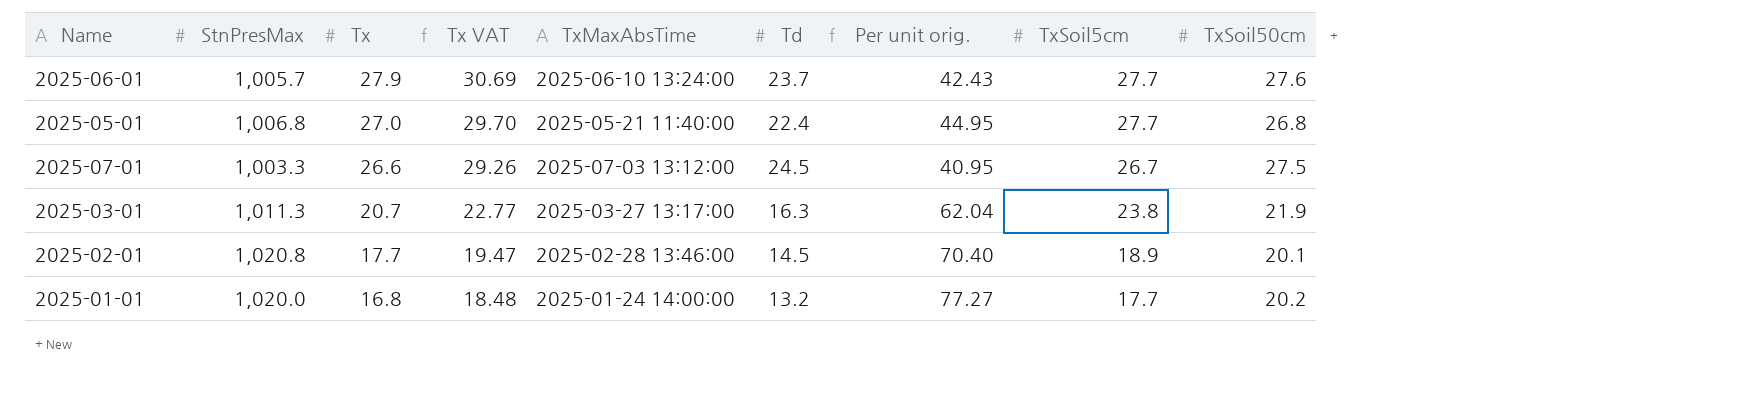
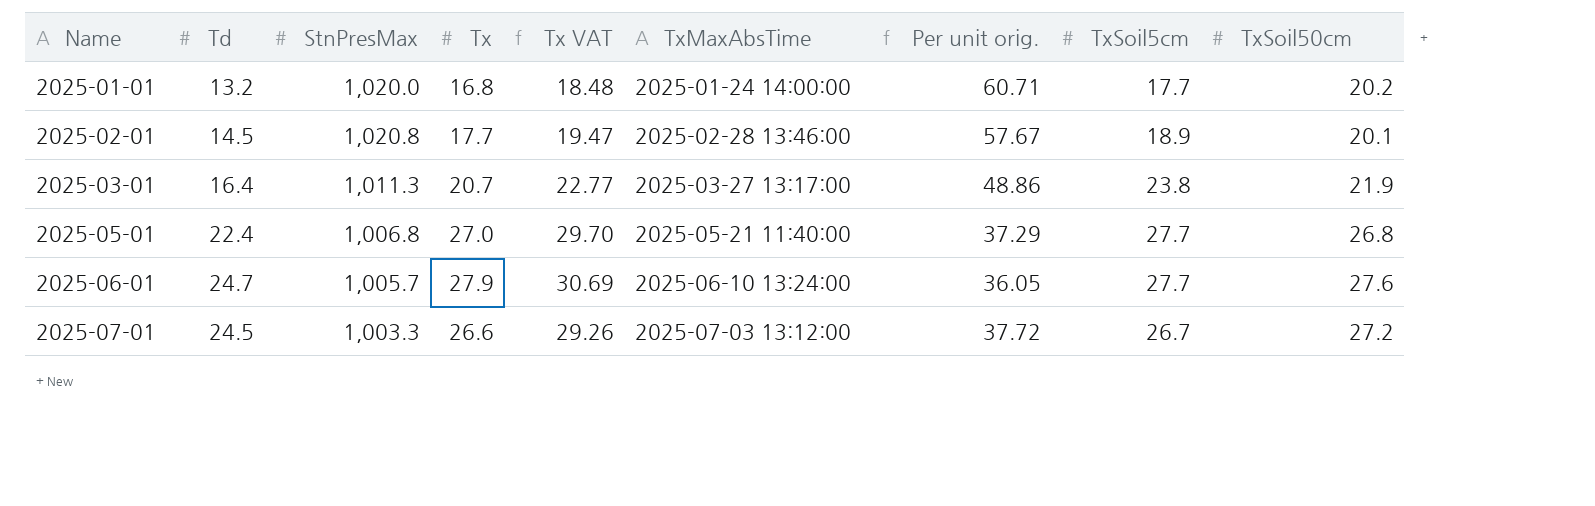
row order: Tx descending -> Name ascending
column Td | position: 6 -> 2
column Per unit orig. | formula: [StnPresMax] / [Td] -> [StnPresMax] / [Tx]
2025-03-01 | Td: 16.3 -> 16.4
2025-06-01 | Td: 23.7 -> 24.7
2025-07-01 | TxSoil50cm: 27.5 -> 27.2

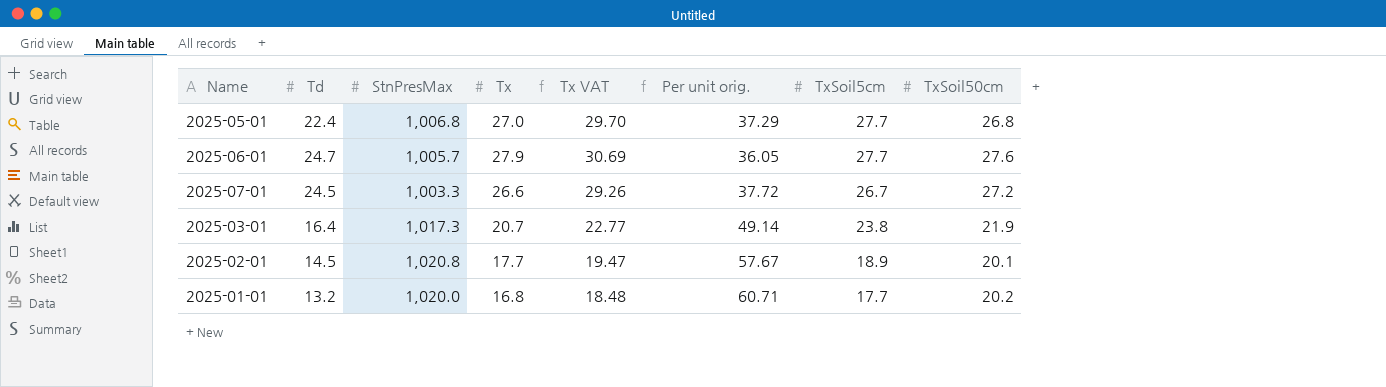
row order: Name ascending -> TxSoil5cm descending
column TxMaxAbsTime | position: 6 -> none
2025-03-01 | StnPresMax: 1,011.3 -> 1,017.3
2025-03-01 | Per unit orig.: 48.86 -> 49.14

